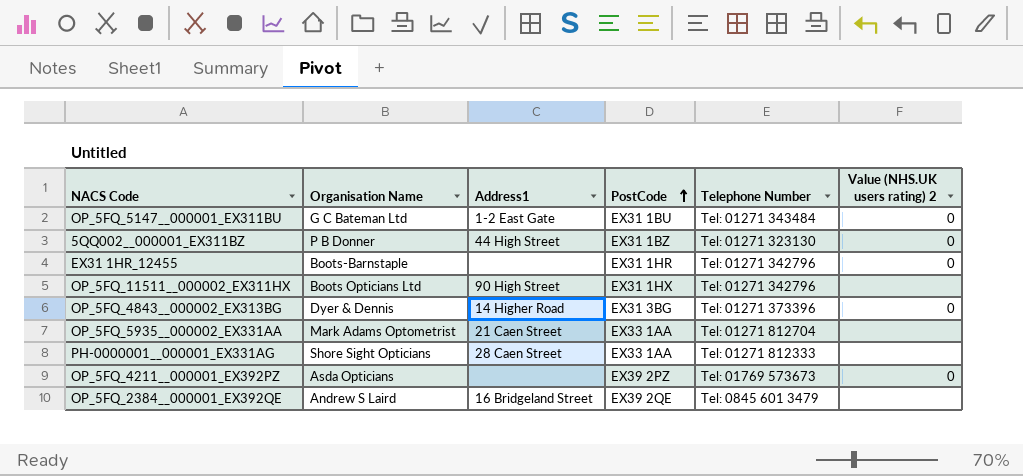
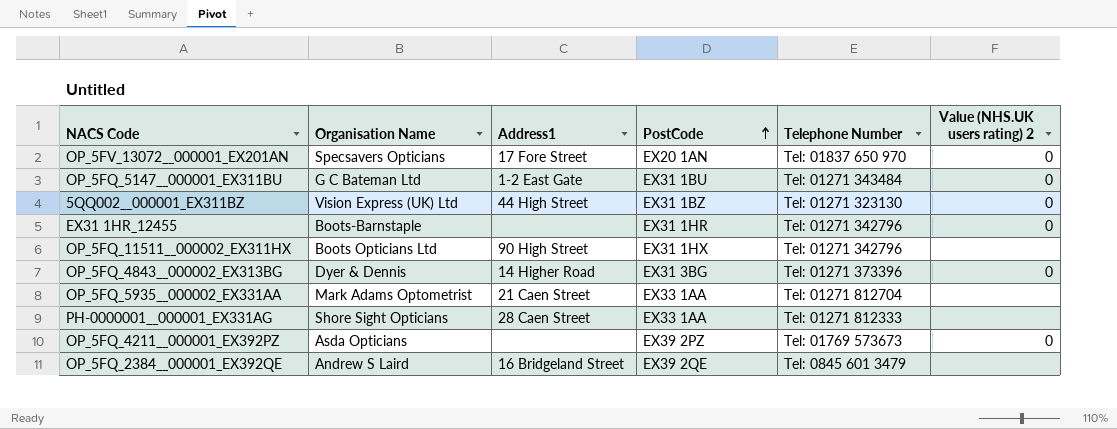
row OP_5FV_13072__000001_EX201AN: none -> Specsavers Opticians | 17 Fore Street | EX20 1AN | Tel: 01837 650 970 | 0
5QQ002__000001_EX311BZ | Organisation Name: P B Donner -> Vision Express (UK) Ltd

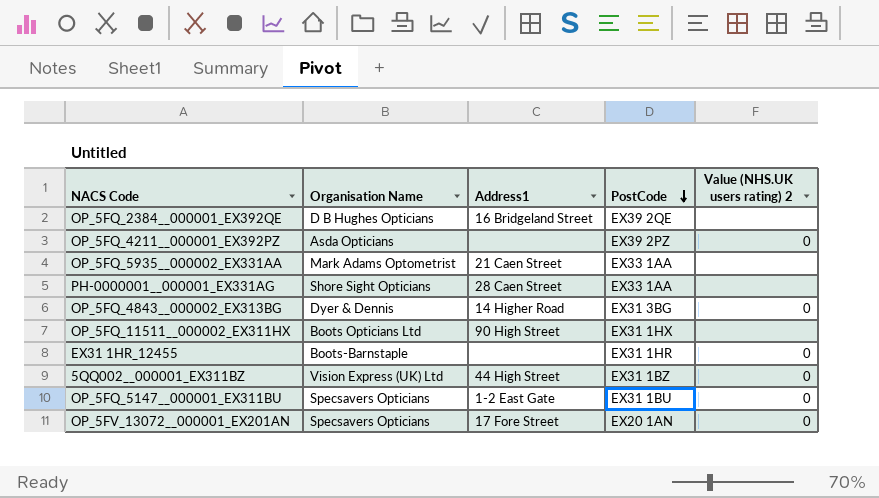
row order: PostCode ascending -> PostCode descending
column Telephone Number | position: 5 -> none
OP_5FQ_2384__000001_EX392QE | Organisation Name: Andrew S Laird -> D B Hughes Opticians
OP_5FQ_5147__000001_EX311BU | Organisation Name: G C Bateman Ltd -> Specsavers Opticians

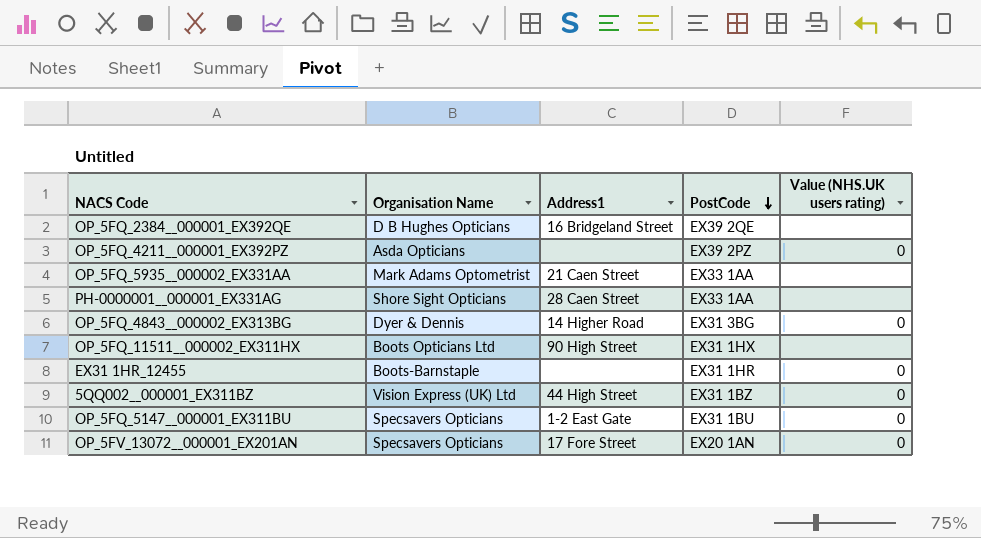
column name: Value (NHS.UK users rating) 2 -> Value (NHS.UK users rating)

